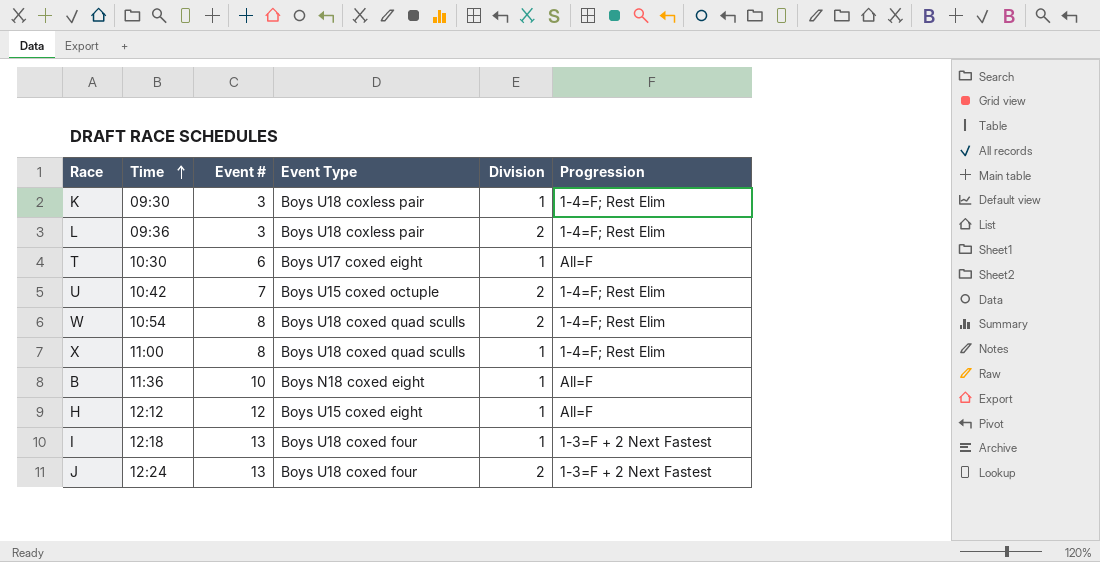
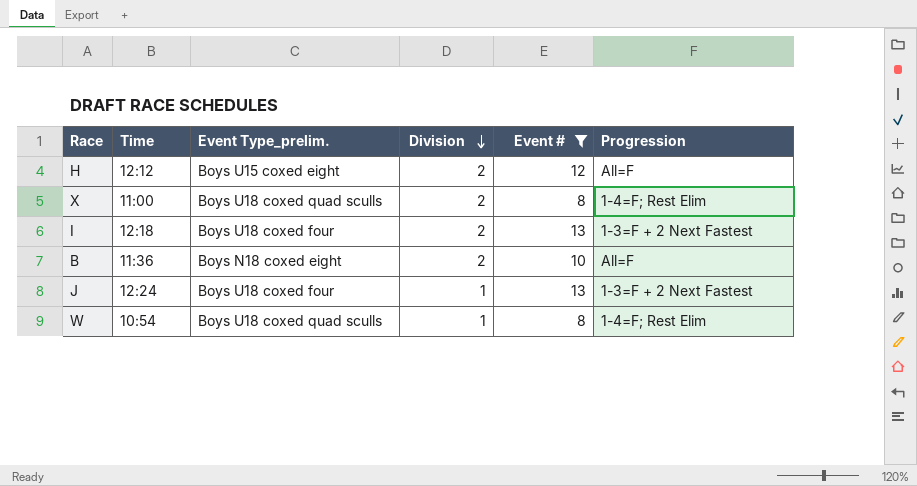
filter: none -> Event # >= 8
row order: Time ascending -> Division descending
column name: Event Type -> Event Type_prelim.
column Event # | position: 3 -> 5
H | Division: 1 -> 2
X | Division: 1 -> 2
I | Division: 1 -> 2
B | Division: 1 -> 2
J | Division: 2 -> 1
W | Division: 2 -> 1

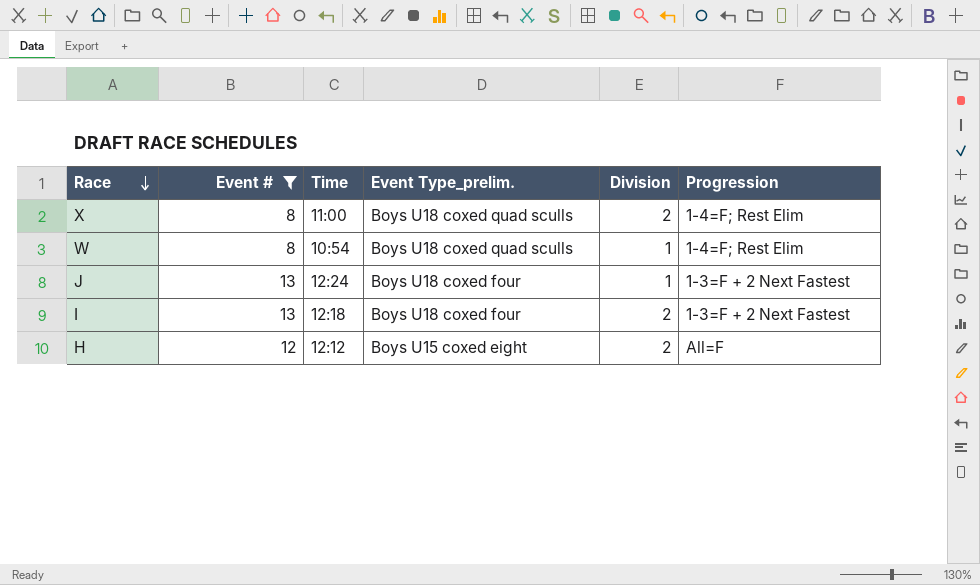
row order: Division descending -> Race descending
column Event # | position: 5 -> 2
row B: 11:36 | Boys N18 coxed eight | 2 | 10 | All=F -> none

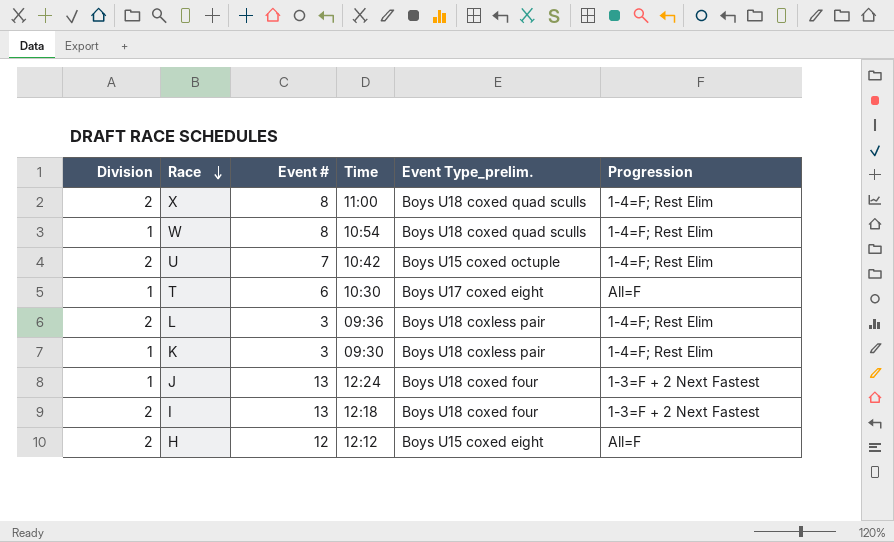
filter: Event # >= 8 -> none
column Division | position: 5 -> 1

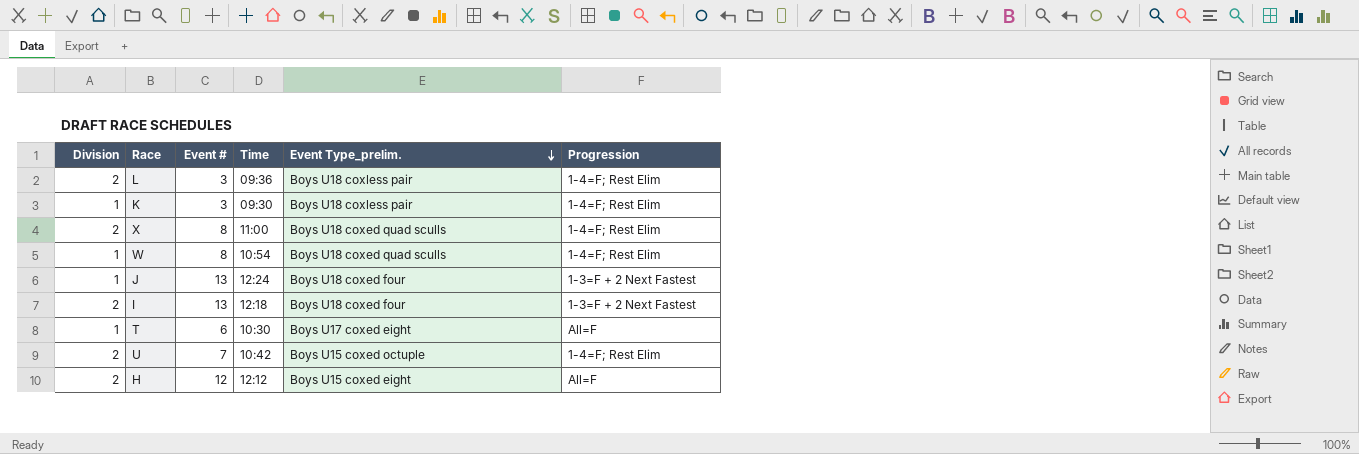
row order: Race descending -> Event Type_prelim. descending

